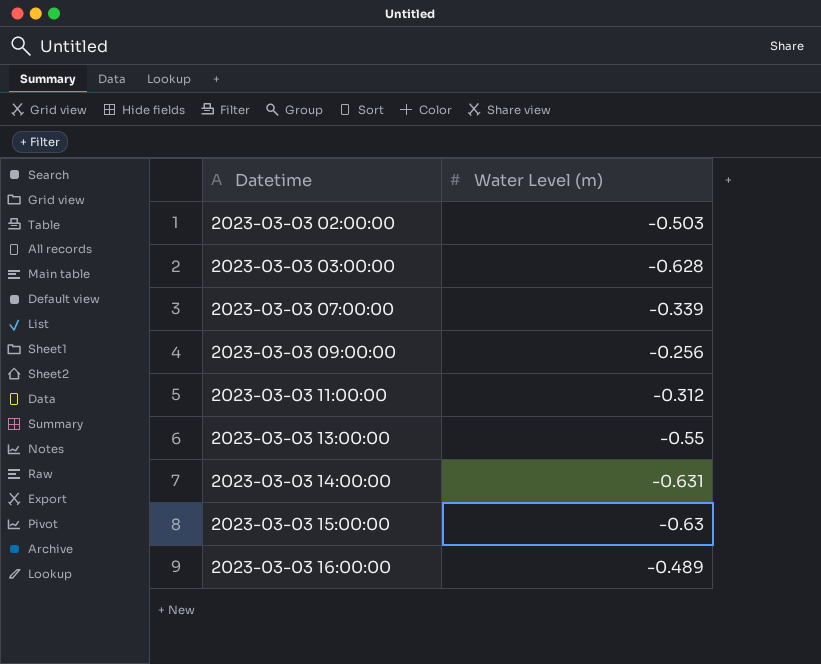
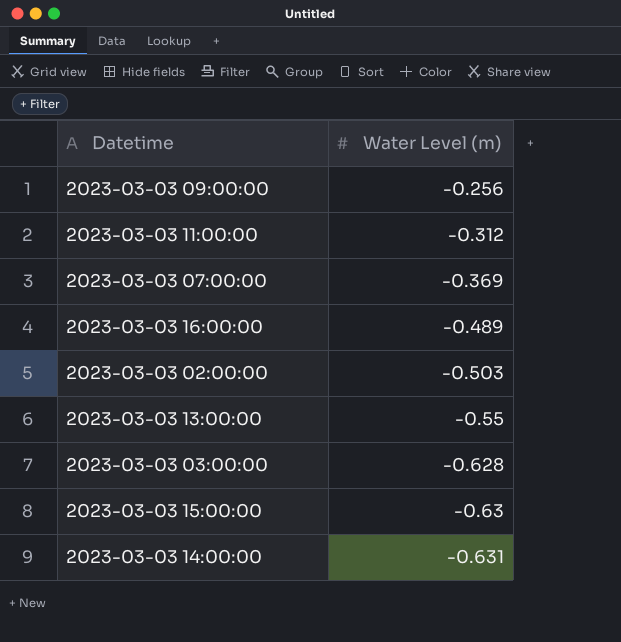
row order: Datetime ascending -> Water Level (m) descending
2023-03-03 07:00:00 | Water Level (m): -0.339 -> -0.369

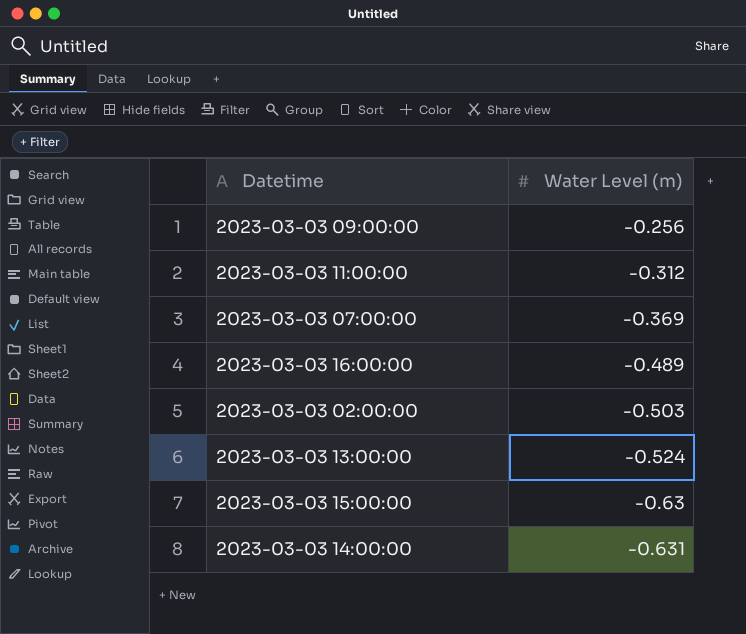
row 2023-03-03 03:00:00: -0.628 -> none
2023-03-03 13:00:00 | Water Level (m): -0.55 -> -0.524

